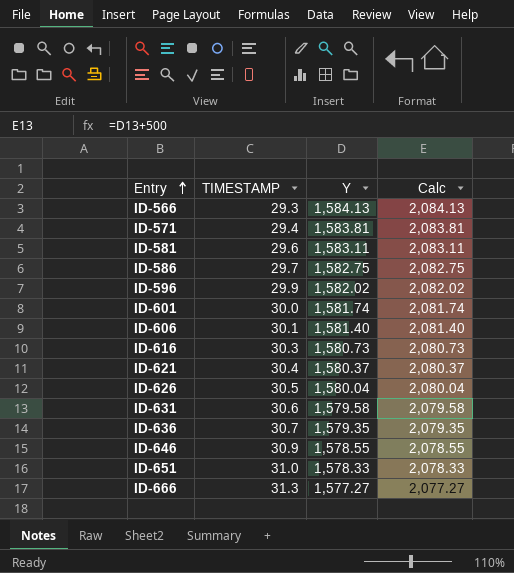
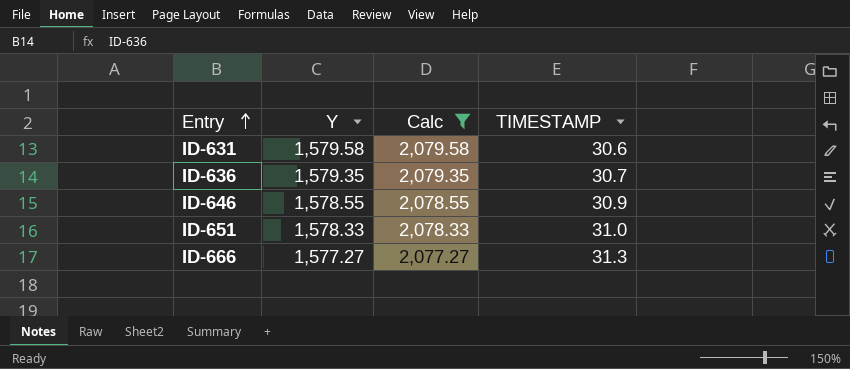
filter: none -> Calc <= 2,079.58
column TIMESTAMP | position: 2 -> 4

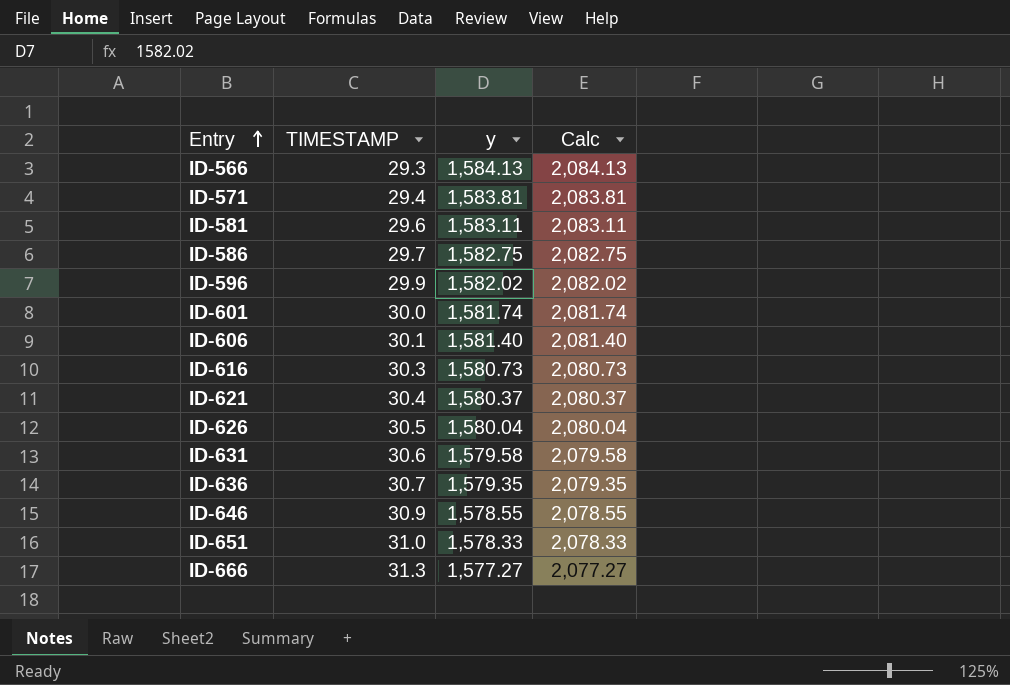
filter: Calc <= 2,079.58 -> none
column TIMESTAMP | position: 4 -> 2
column name: Y -> y

